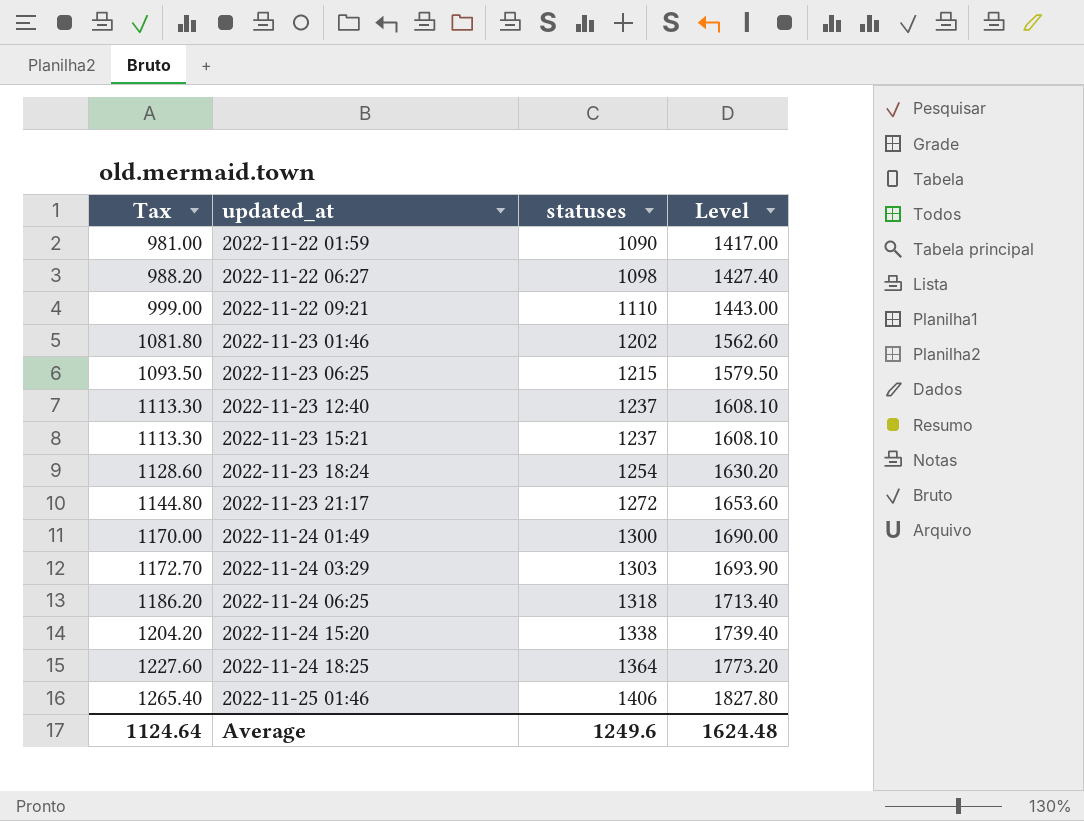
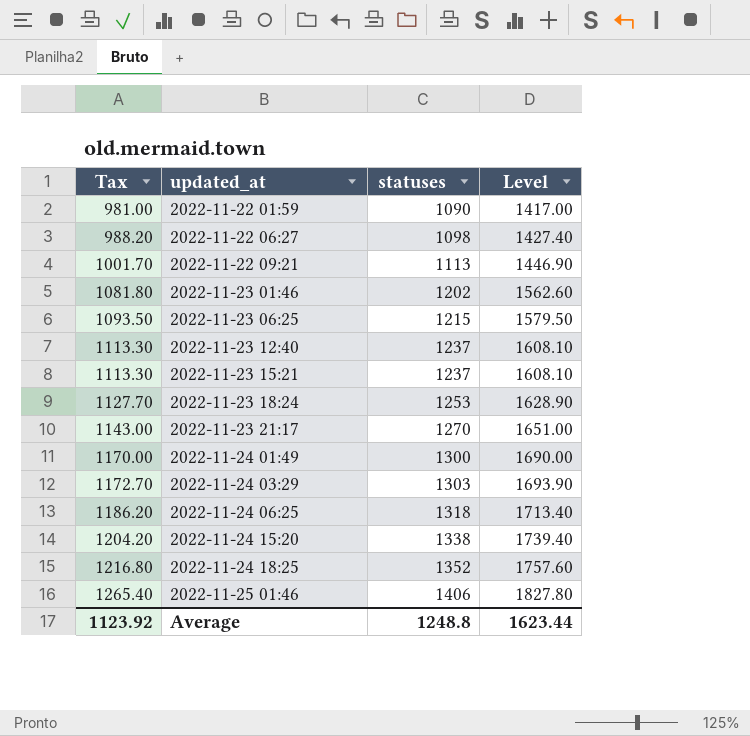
2022-11-22 09:21 | Tax: 999.00 -> 1001.70
2022-11-22 09:21 | statuses: 1110 -> 1113
2022-11-22 09:21 | Level: 1443.00 -> 1446.90
2022-11-23 18:24 | Tax: 1128.60 -> 1127.70
2022-11-23 18:24 | statuses: 1254 -> 1253
2022-11-23 18:24 | Level: 1630.20 -> 1628.90
2022-11-23 21:17 | Tax: 1144.80 -> 1143.00
2022-11-23 21:17 | statuses: 1272 -> 1270
2022-11-23 21:17 | Level: 1653.60 -> 1651.00
2022-11-24 18:25 | Tax: 1227.60 -> 1216.80
2022-11-24 18:25 | statuses: 1364 -> 1352
2022-11-24 18:25 | Level: 1773.20 -> 1757.60
Average | Tax: 1124.64 -> 1123.92
Average | statuses: 1249.6 -> 1248.8
Average | Level: 1624.48 -> 1623.44

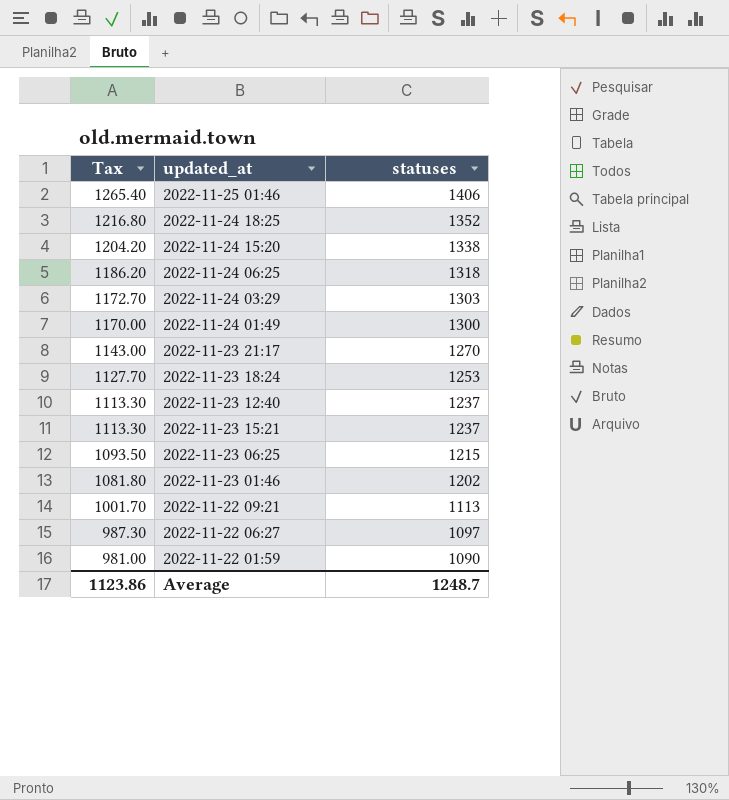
row order: Tax ascending -> Tax descending
column Level | formula: [statuses] * 1.3 -> none
2022-11-22 06:27 | Tax: 988.20 -> 987.30
2022-11-22 06:27 | statuses: 1098 -> 1097
Average | Tax: 1123.92 -> 1123.86
Average | statuses: 1248.8 -> 1248.7

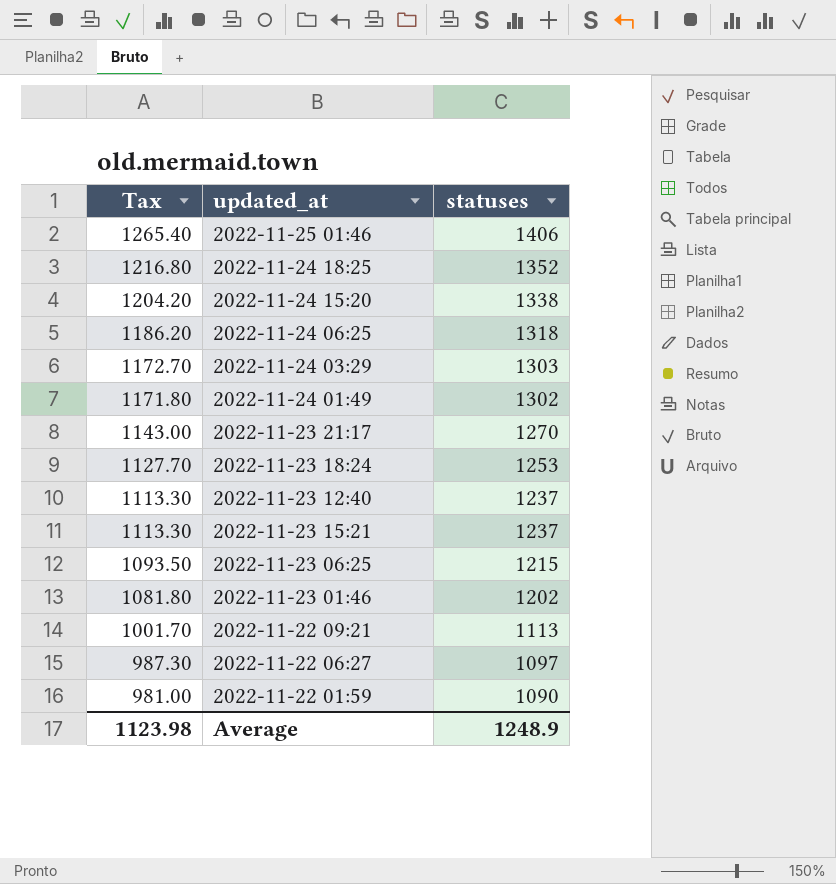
2022-11-24 01:49 | Tax: 1170.00 -> 1171.80
2022-11-24 01:49 | statuses: 1300 -> 1302
Average | Tax: 1123.86 -> 1123.98
Average | statuses: 1248.7 -> 1248.9

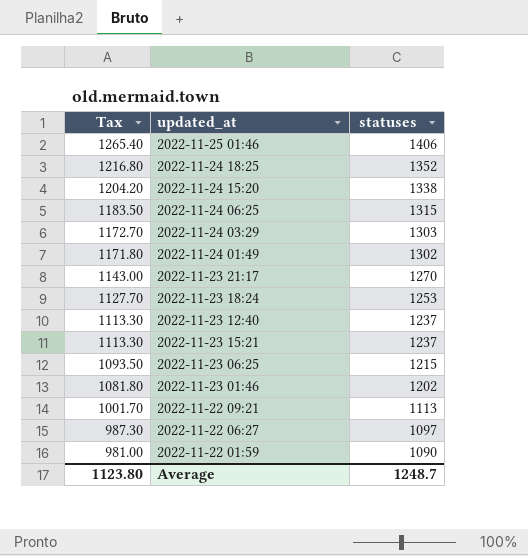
2022-11-24 06:25 | Tax: 1186.20 -> 1183.50
2022-11-24 06:25 | statuses: 1318 -> 1315
Average | Tax: 1123.98 -> 1123.80
Average | statuses: 1248.9 -> 1248.7

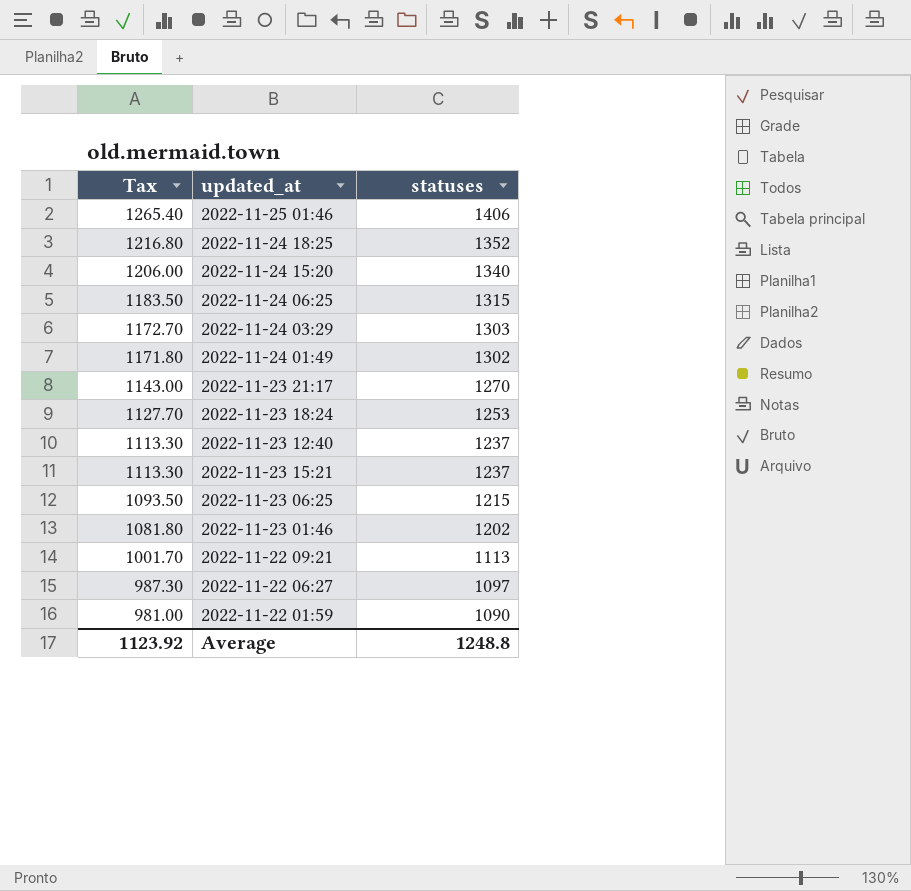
2022-11-24 15:20 | Tax: 1204.20 -> 1206.00
2022-11-24 15:20 | statuses: 1338 -> 1340
Average | Tax: 1123.80 -> 1123.92
Average | statuses: 1248.7 -> 1248.8

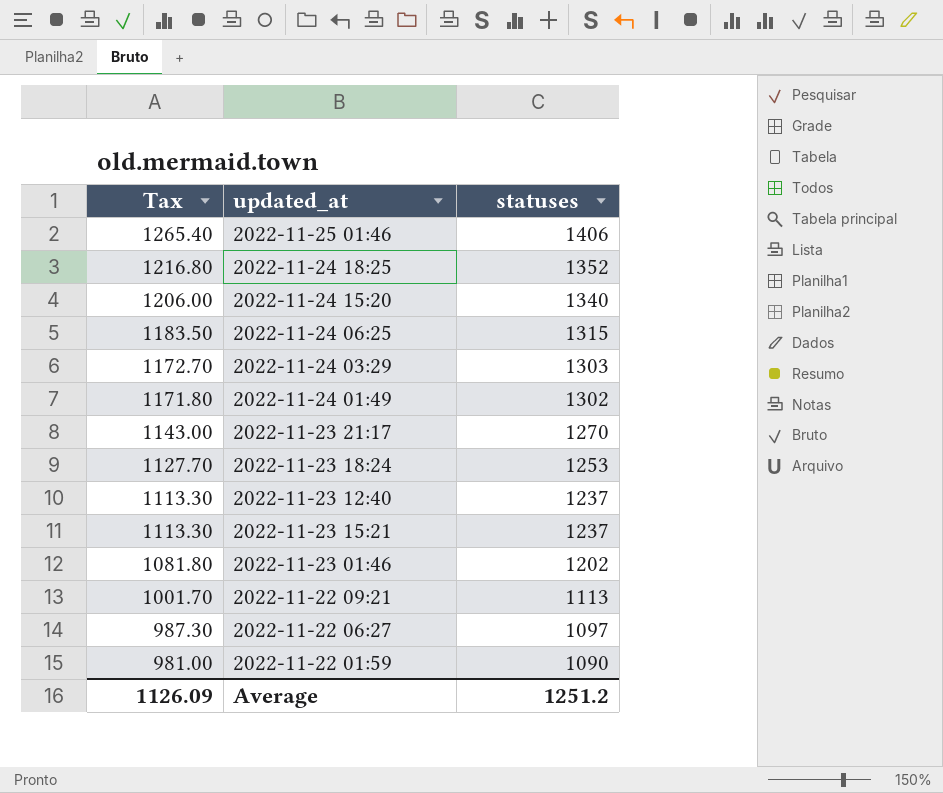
row 2022-11-23 06:25: 1093.50 | 1215 -> none
Average | Tax: 1123.92 -> 1126.09
Average | statuses: 1248.8 -> 1251.2

